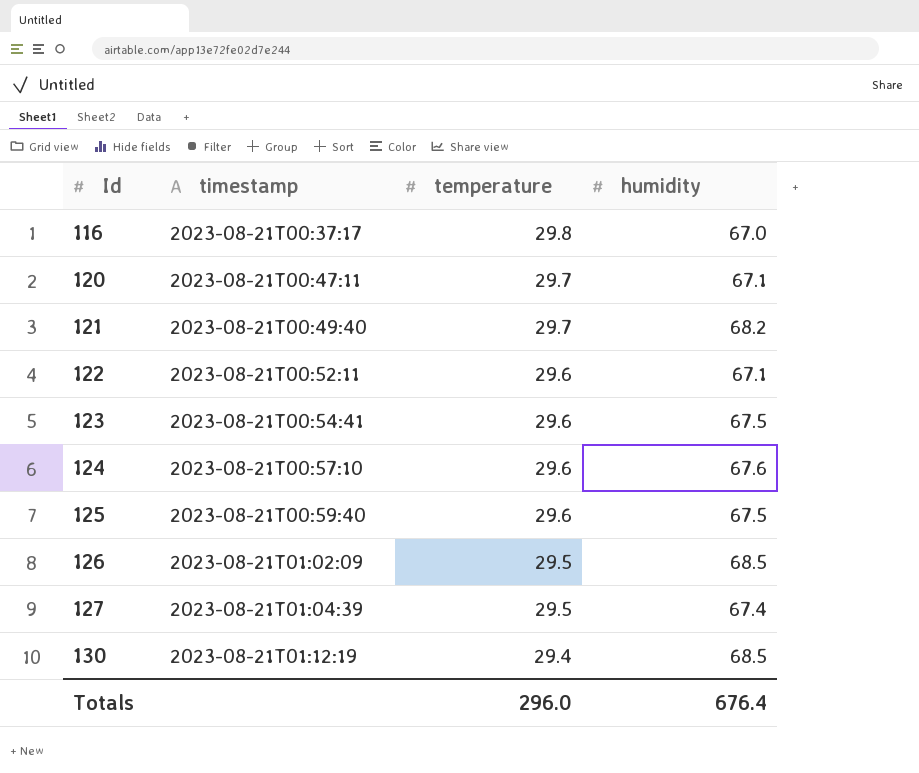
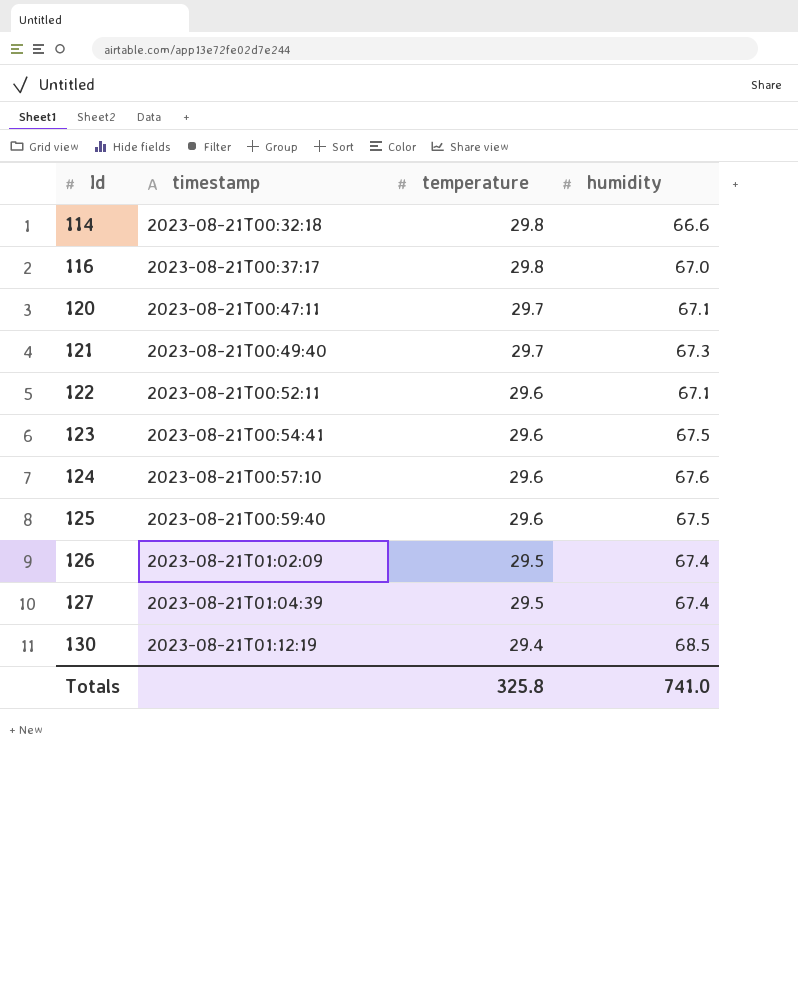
row 114: none -> 2023-08-21T00:32:18 | 29.8 | 66.6
121 | humidity: 68.2 -> 67.3
126 | humidity: 68.5 -> 67.4
Totals | temperature: 296.0 -> 325.8
Totals | humidity: 676.4 -> 741.0

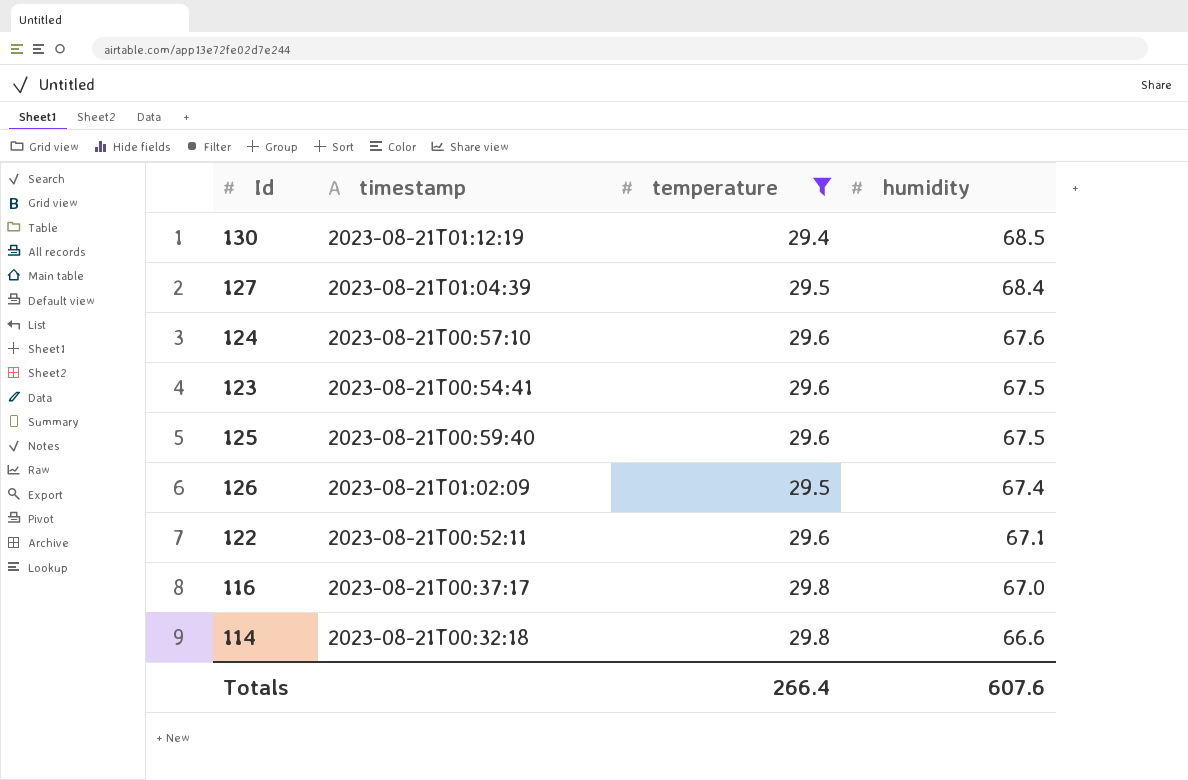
filter: none -> temperature != 29.7
row order: Id ascending -> humidity descending
127 | humidity: 67.4 -> 68.4
Totals | temperature: 325.8 -> 266.4
Totals | humidity: 741.0 -> 607.6

